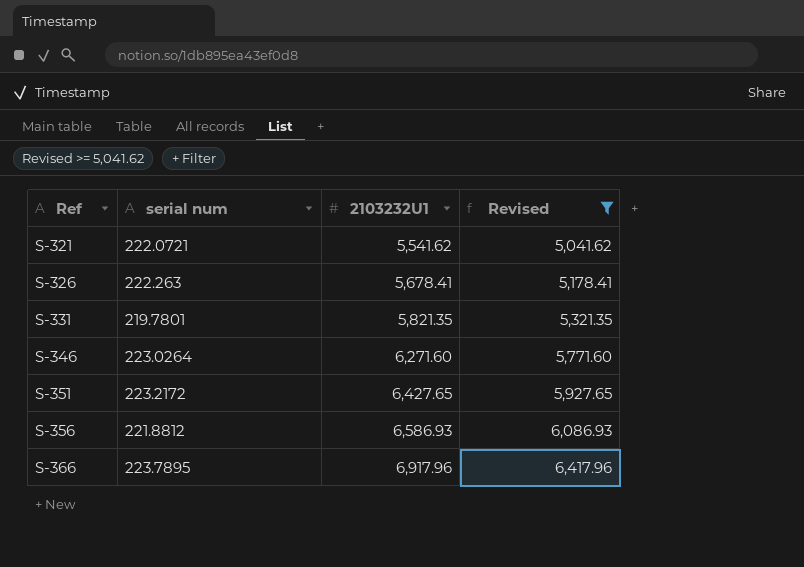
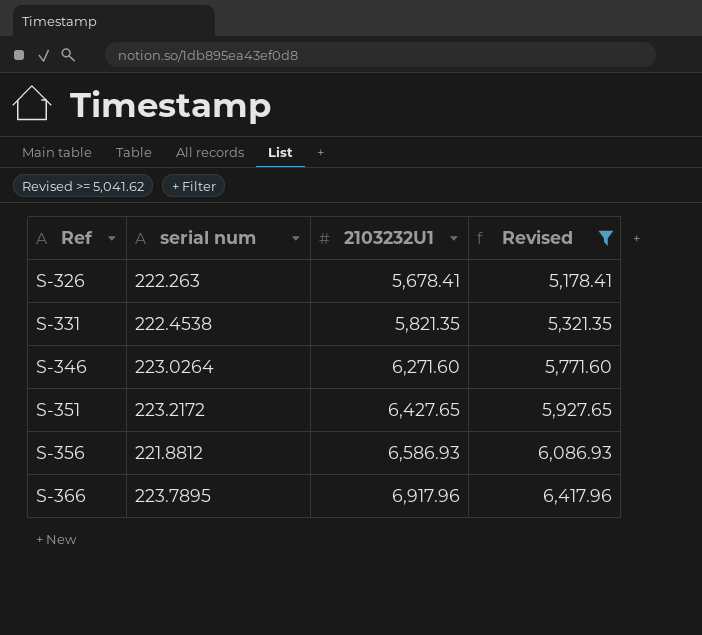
row S-321: 222.0721 | 5,541.62 | 5,041.62 -> none
S-331 | serial num: 219.7801 -> 222.4538

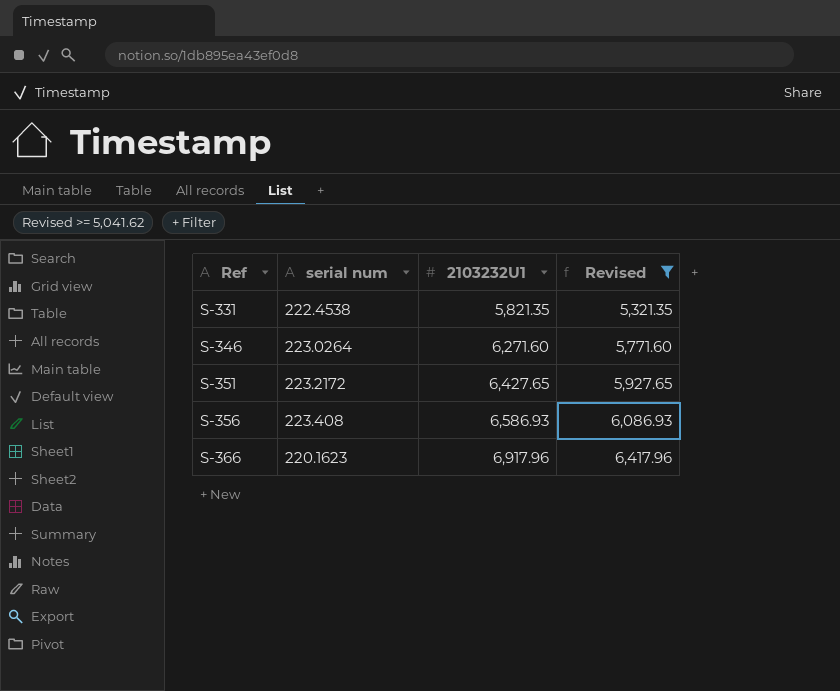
row S-326: 222.263 | 5,678.41 | 5,178.41 -> none
S-356 | serial num: 221.8812 -> 223.408
S-366 | serial num: 223.7895 -> 220.1623

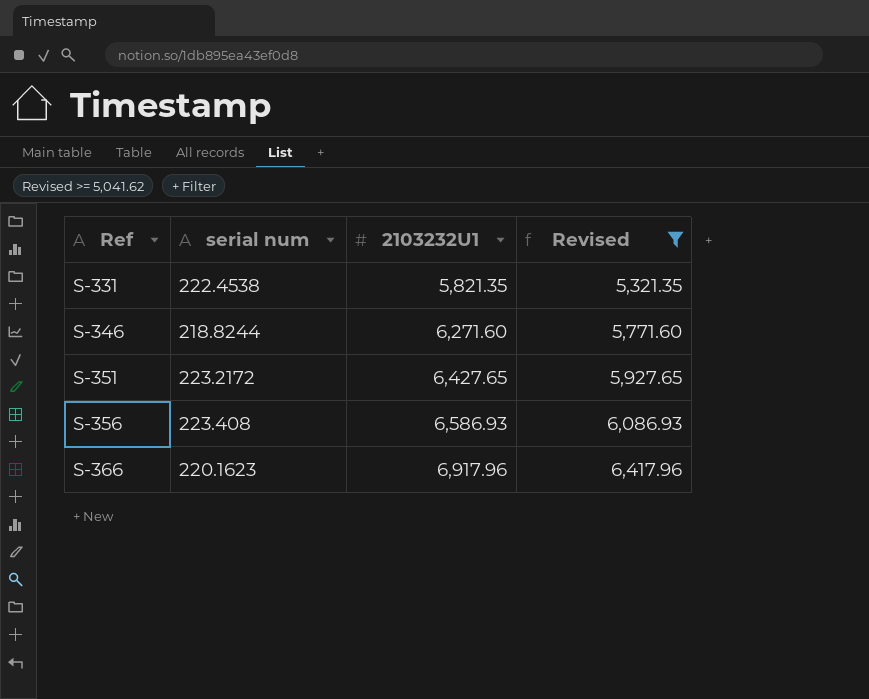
S-346 | serial num: 223.0264 -> 218.8244

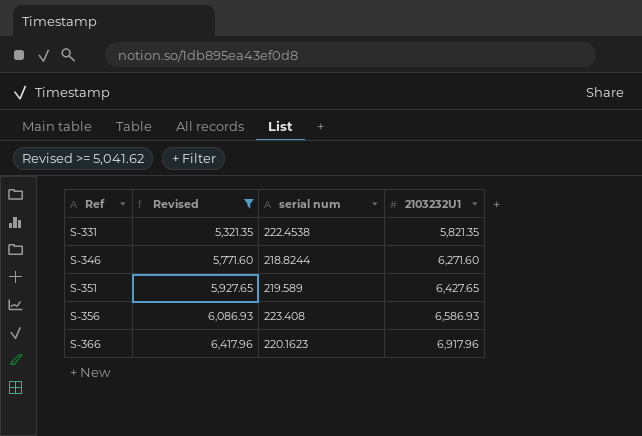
column Revised | position: 4 -> 2
S-351 | serial num: 223.2172 -> 219.589

